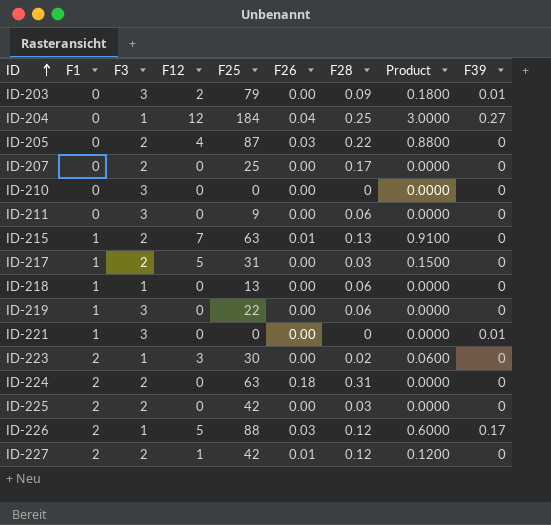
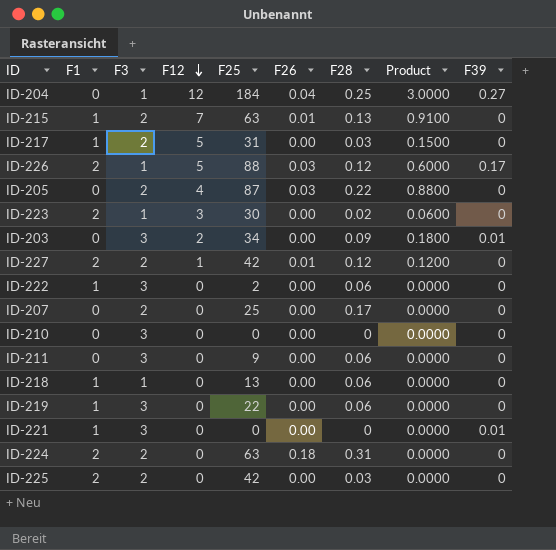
row order: ID ascending -> F12 descending
ID-203 | F25: 79 -> 34
row ID-222: none -> 1 | 3 | 0 | 2 | 0.00 | 0.06 | 0.0000 | 0

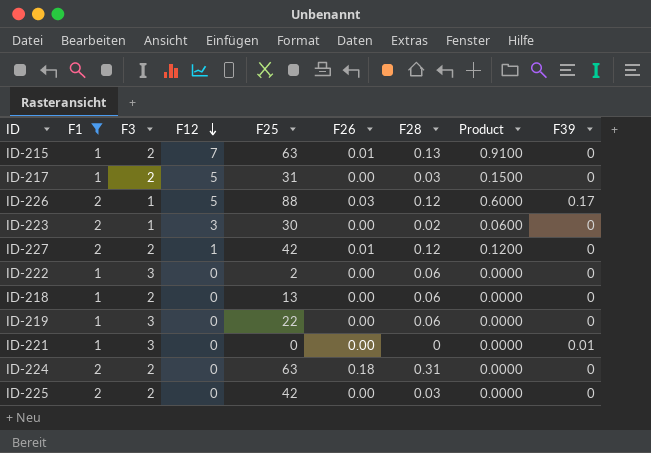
filter: none -> F1 != 0
ID-218 | F3: 1 -> 2

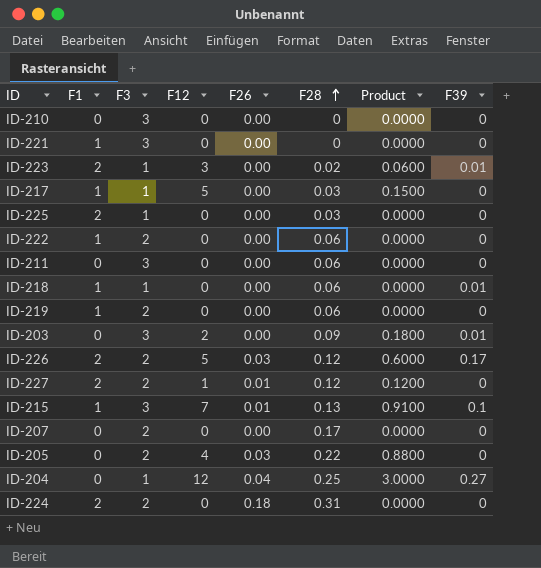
filter: F1 != 0 -> none
row order: F12 descending -> F28 ascending
column F25 | position: 5 -> none
ID-221 | F39: 0.01 -> 0
ID-223 | F39: 0 -> 0.01
ID-217 | F3: 2 -> 1
ID-225 | F3: 2 -> 1
ID-222 | F3: 3 -> 2
ID-218 | F3: 2 -> 1
ID-218 | F39: 0 -> 0.01
ID-219 | F3: 3 -> 2
ID-226 | F3: 1 -> 2
ID-215 | F3: 2 -> 3
ID-215 | F39: 0 -> 0.1

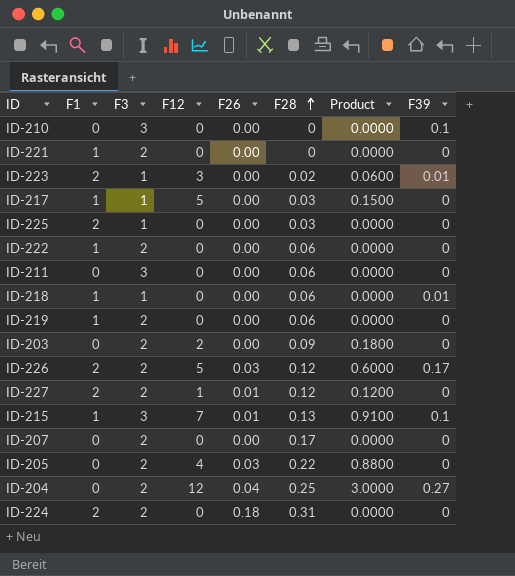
ID-210 | F39: 0 -> 0.1
ID-221 | F3: 3 -> 2
ID-203 | F3: 3 -> 2
ID-203 | F39: 0.01 -> 0
ID-204 | F3: 1 -> 2

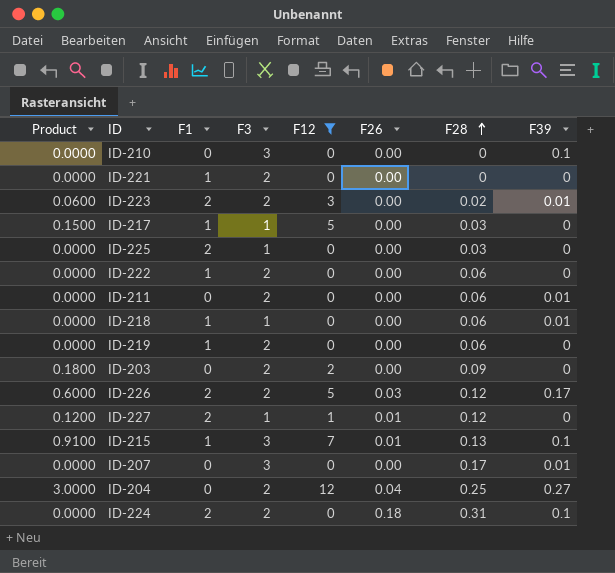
filter: none -> F12 != 4
column Product | position: 7 -> 1
ID-223 | F3: 1 -> 2
ID-211 | F3: 3 -> 2
ID-211 | F39: 0 -> 0.01
ID-227 | F3: 2 -> 1
ID-207 | F3: 2 -> 3
ID-207 | F39: 0 -> 0.01
ID-224 | F39: 0 -> 0.1

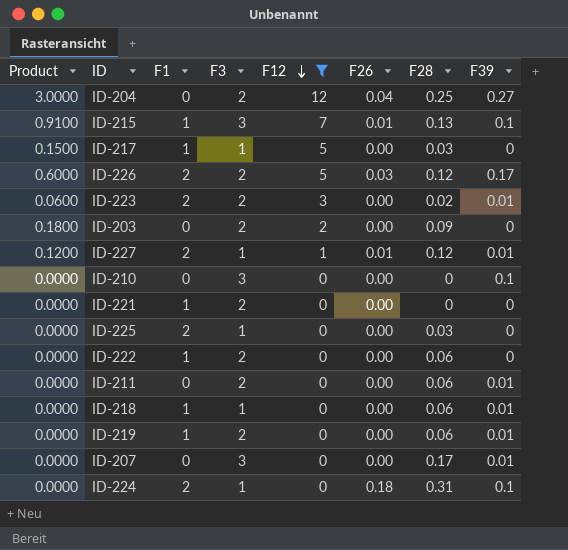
row order: F28 ascending -> F12 descending
ID-227 | F39: 0 -> 0.01
ID-219 | F39: 0 -> 0.01
ID-224 | F3: 2 -> 1

